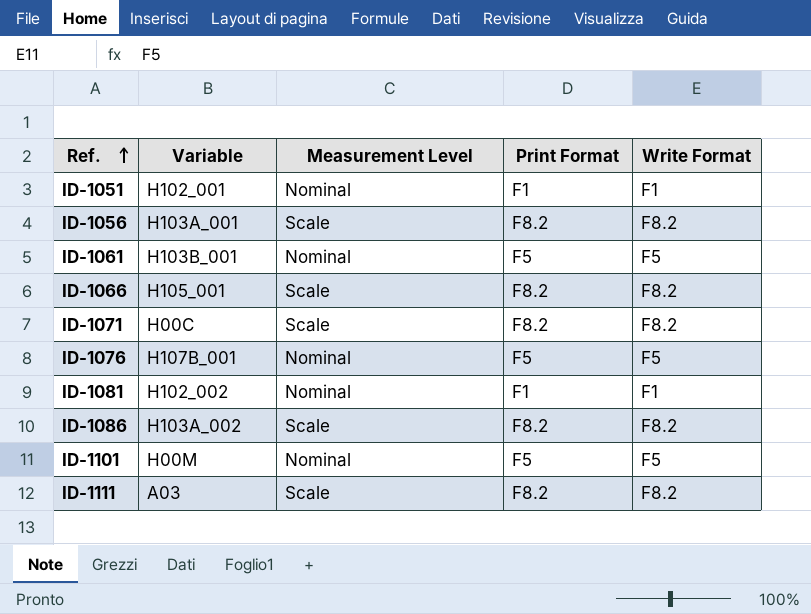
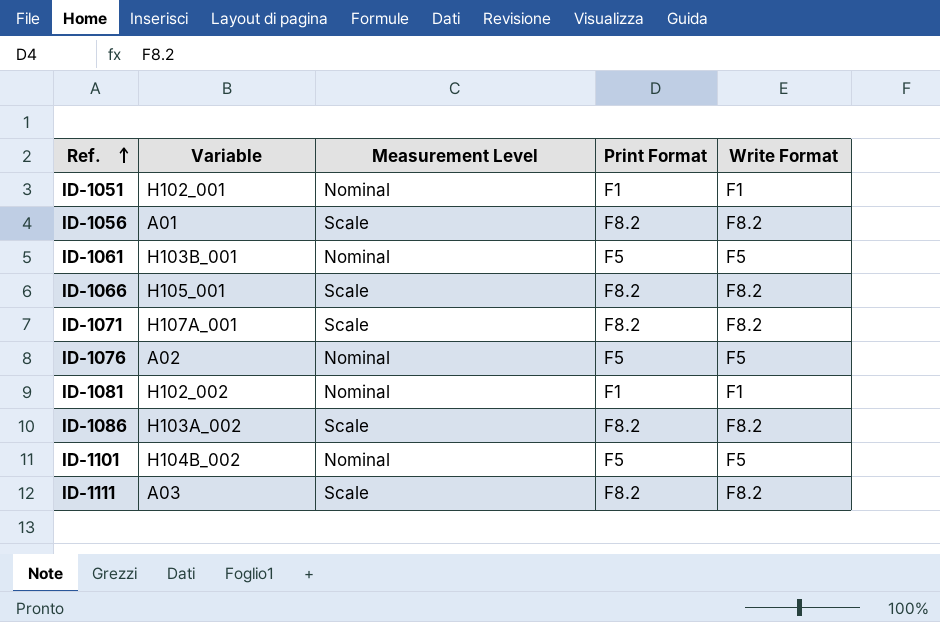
ID-1056 | Variable: H103A_001 -> A01
ID-1071 | Variable: H00C -> H107A_001
ID-1076 | Variable: H107B_001 -> A02
ID-1101 | Variable: H00M -> H104B_002

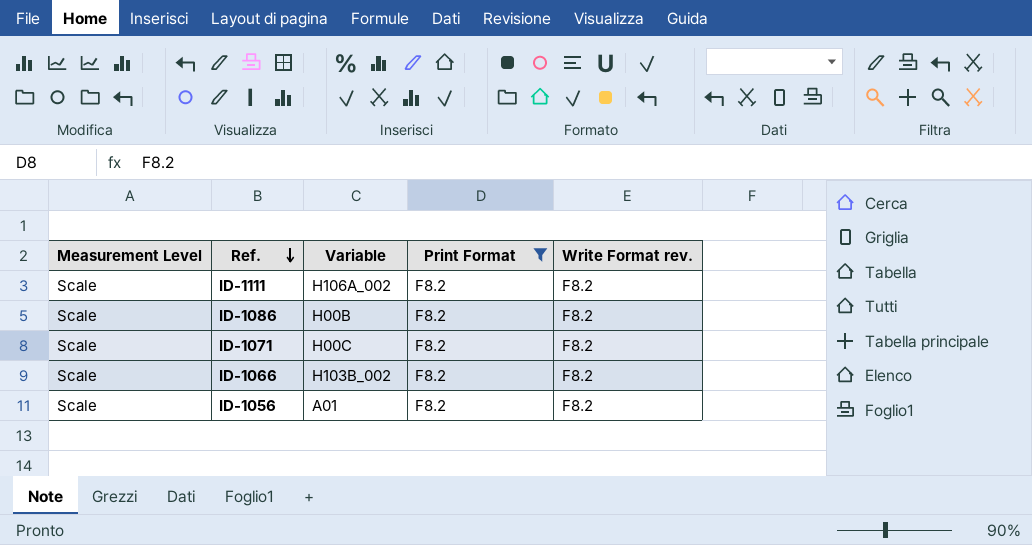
filter: none -> Print Format = F8.2
row order: Ref. ascending -> Ref. descending
column Measurement Level | position: 3 -> 1
column name: Write Format -> Write Format rev.
ID-1111 | Variable: A03 -> H106A_002
ID-1086 | Variable: H103A_002 -> H00B
ID-1071 | Variable: H107A_001 -> H00C
ID-1066 | Variable: H105_001 -> H103B_002

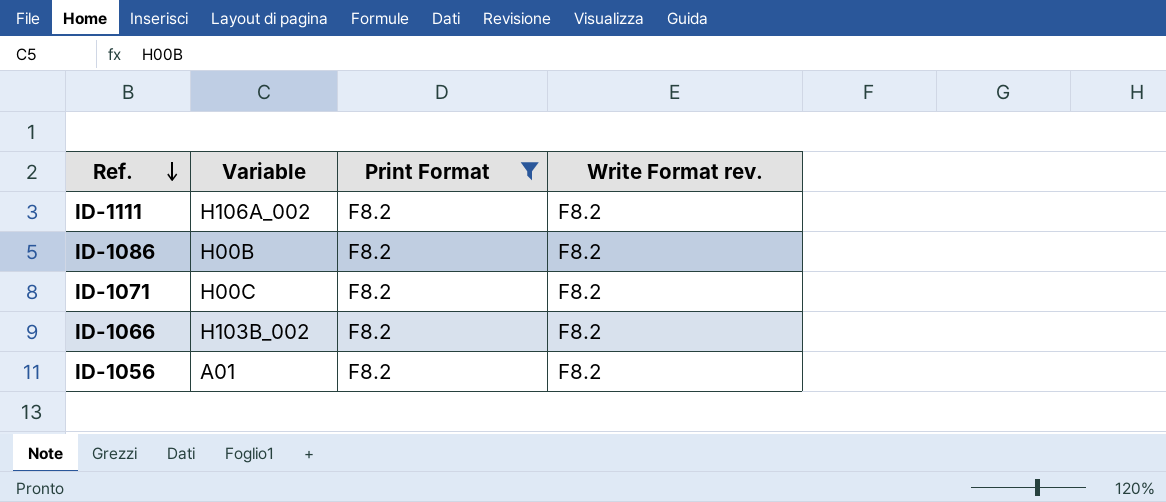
column Measurement Level | position: 1 -> none

